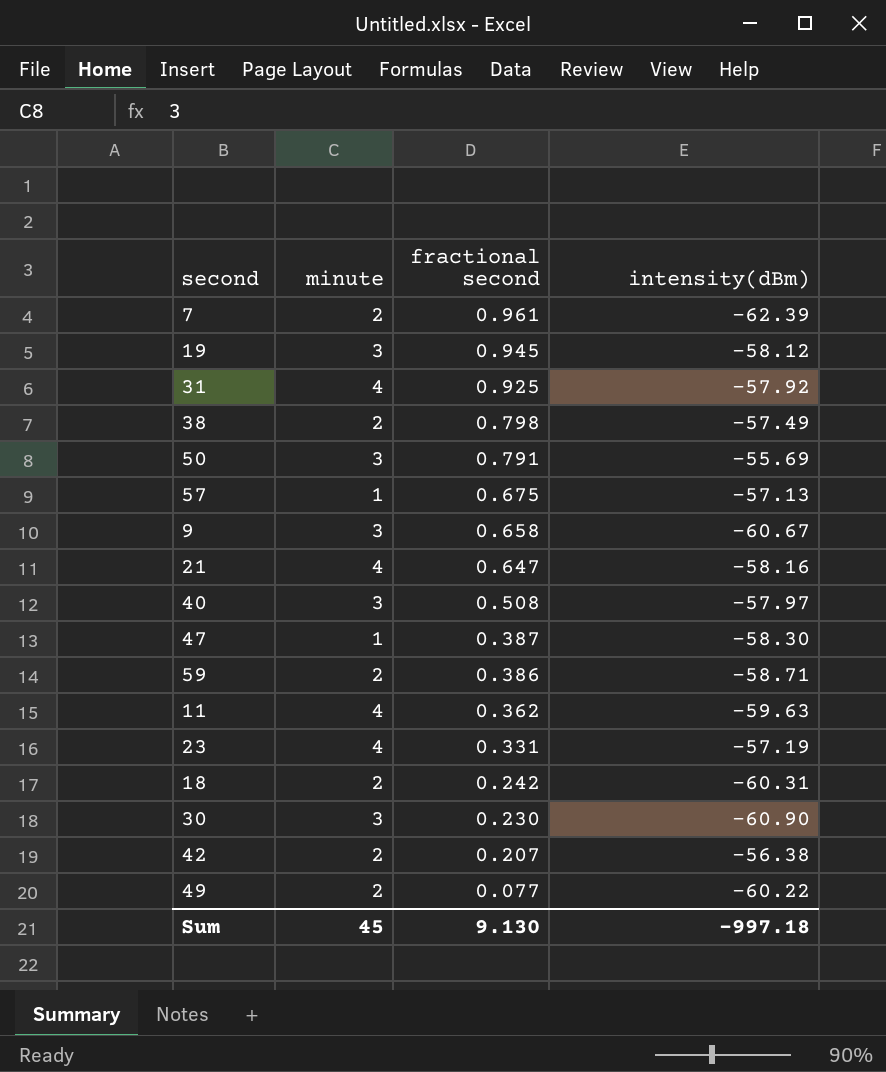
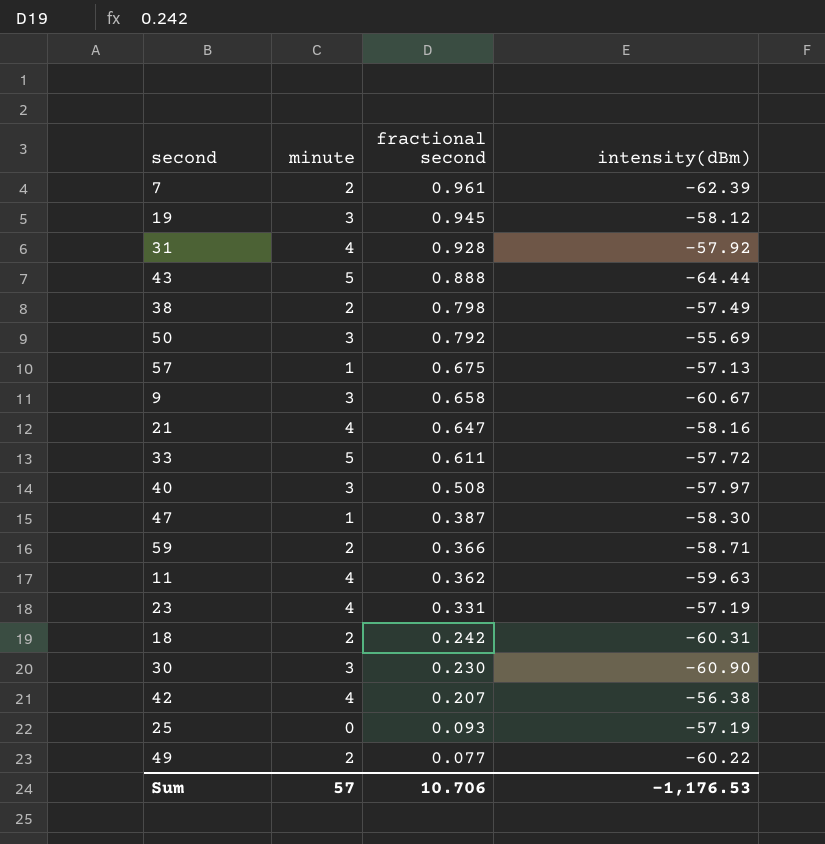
31 | fractional second: 0.925 -> 0.928
row 43: none -> 5 | 0.888 | -64.44
50 | fractional second: 0.791 -> 0.792
row 33: none -> 5 | 0.611 | -57.72
59 | fractional second: 0.386 -> 0.366
42 | minute: 2 -> 4
row 25: none -> 0 | 0.093 | -57.19
Sum | minute: 45 -> 57
Sum | fractional second: 9.130 -> 10.706
Sum | intensity(dBm): -997.18 -> -1,176.53

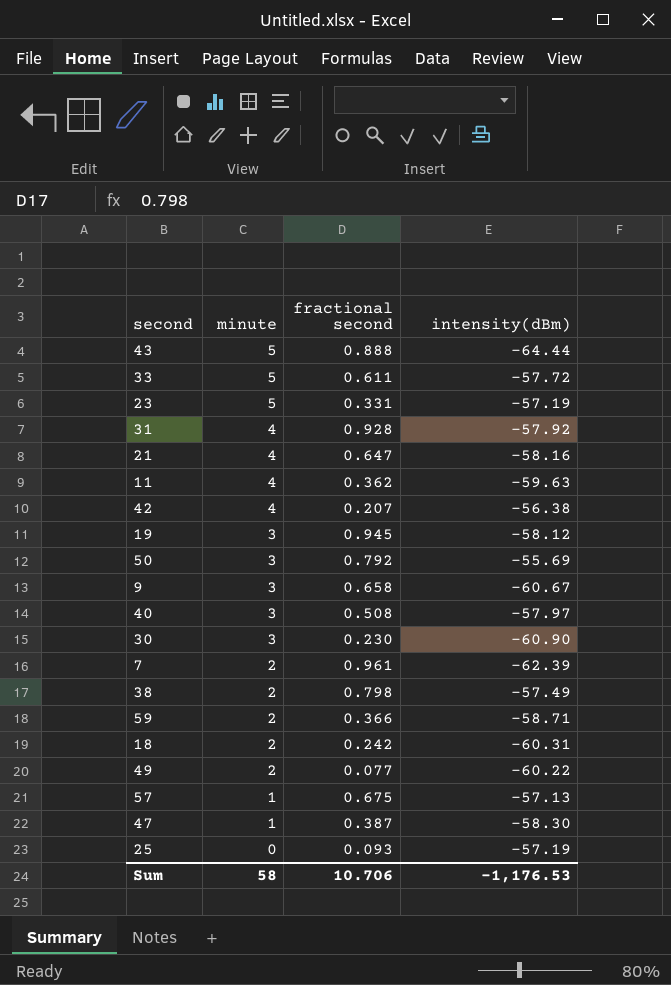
row order: fractional second descending -> minute descending
23 | minute: 4 -> 5
Sum | minute: 57 -> 58

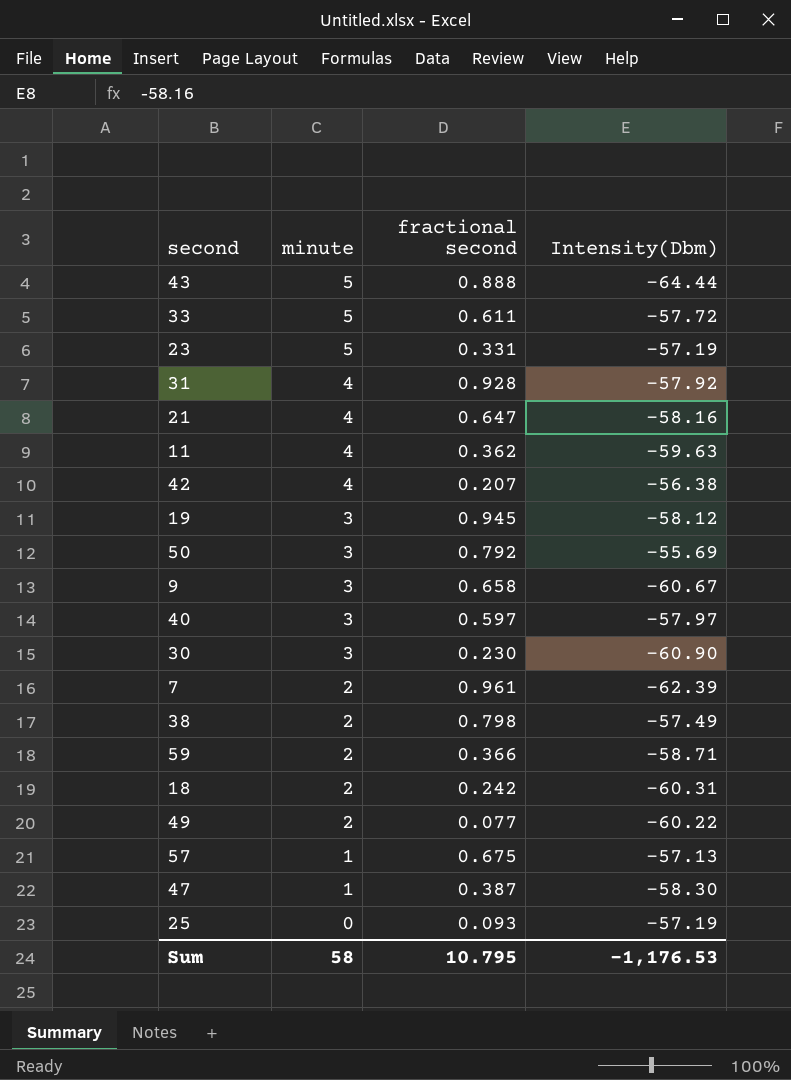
column name: intensity(dBm) -> Intensity(Dbm)
40 | fractional second: 0.508 -> 0.597
Sum | fractional second: 10.706 -> 10.795

